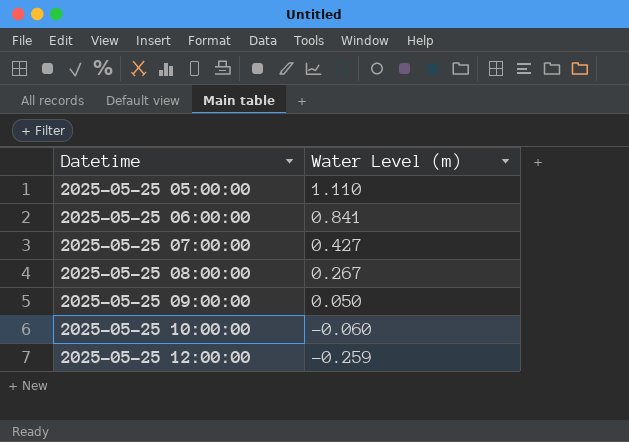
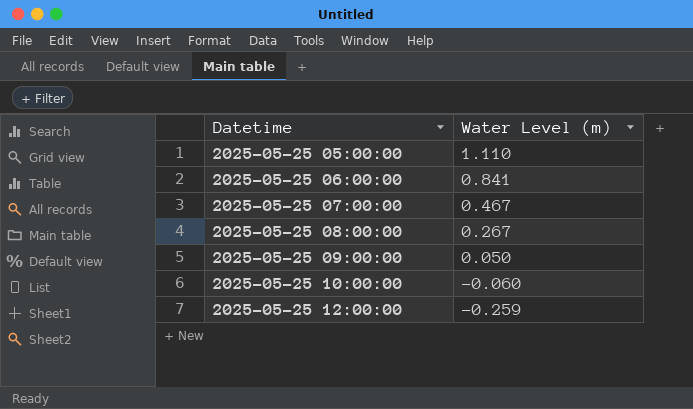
2025-05-25 07:00:00 | Water Level (m): 0.427 -> 0.467

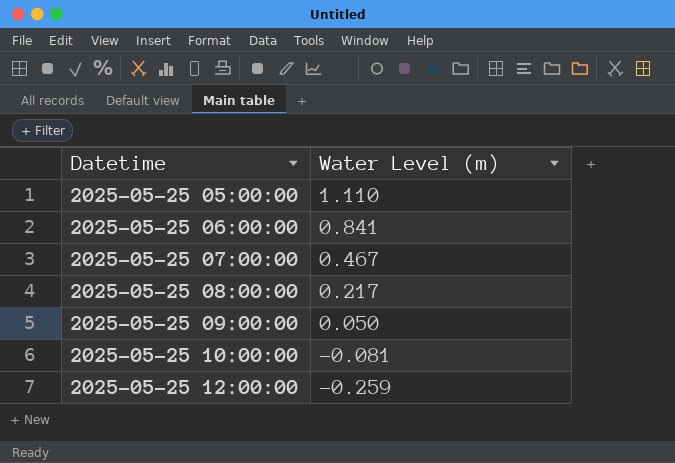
2025-05-25 08:00:00 | Water Level (m): 0.267 -> 0.217
2025-05-25 10:00:00 | Water Level (m): -0.060 -> -0.081

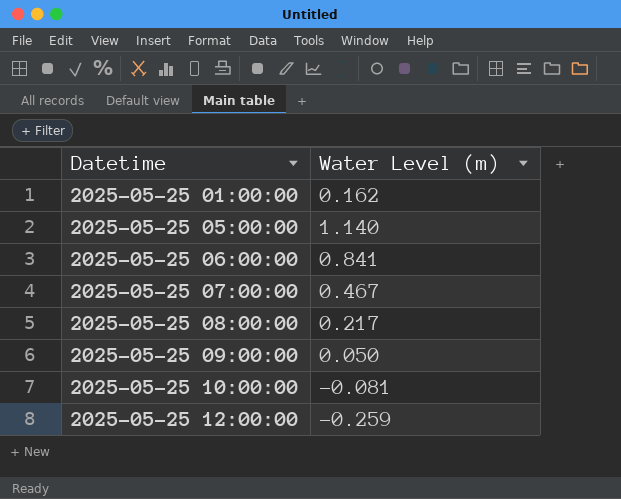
row 2025-05-25 01:00:00: none -> 0.162
2025-05-25 05:00:00 | Water Level (m): 1.110 -> 1.140

